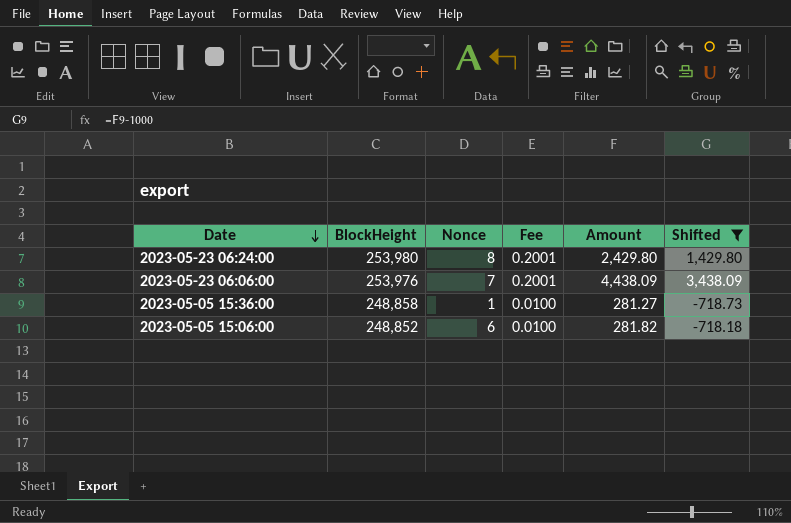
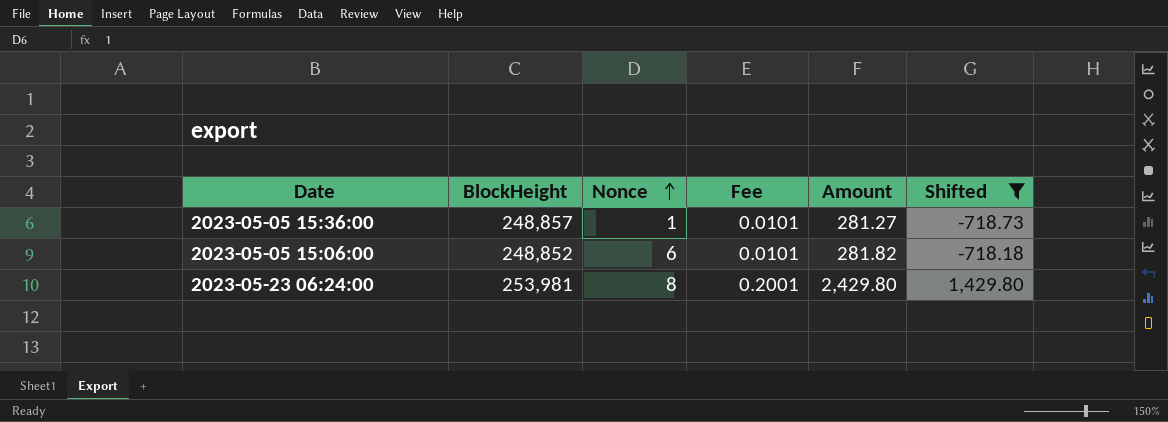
row order: Date descending -> Nonce ascending
row 2023-05-23 06:06:00: 253,976 | 7 | 0.2001 | 4,438.09 | 3,438.09 -> none
2023-05-05 15:36:00 | BlockHeight: 248,858 -> 248,857
2023-05-05 15:36:00 | Fee: 0.0100 -> 0.0101
2023-05-05 15:06:00 | Fee: 0.0100 -> 0.0101
2023-05-23 06:24:00 | BlockHeight: 253,980 -> 253,981

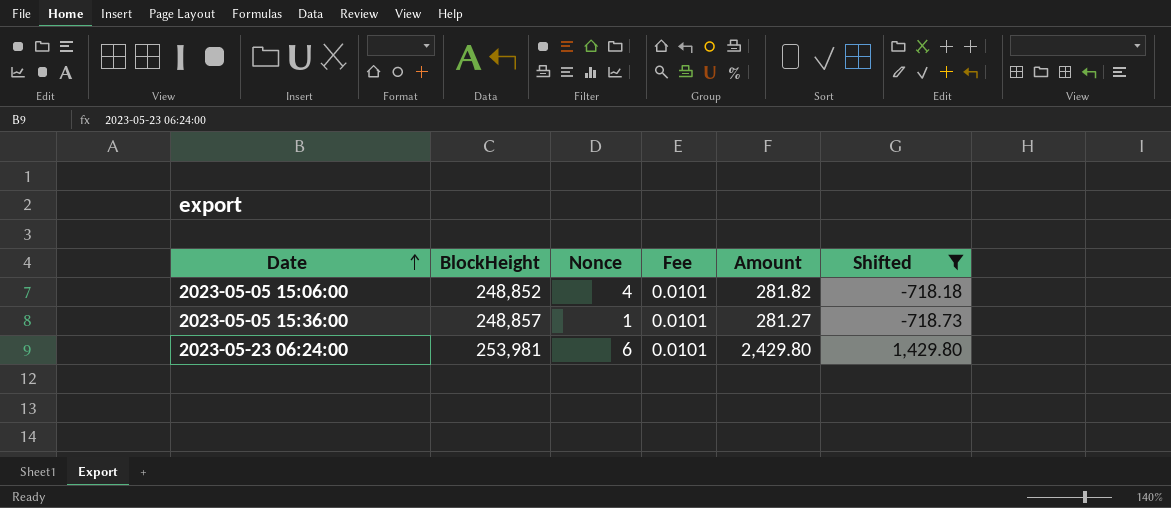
row order: Nonce ascending -> Date ascending
2023-05-05 15:06:00 | Nonce: 6 -> 4
2023-05-23 06:24:00 | Nonce: 8 -> 6
2023-05-23 06:24:00 | Fee: 0.2001 -> 0.0101

